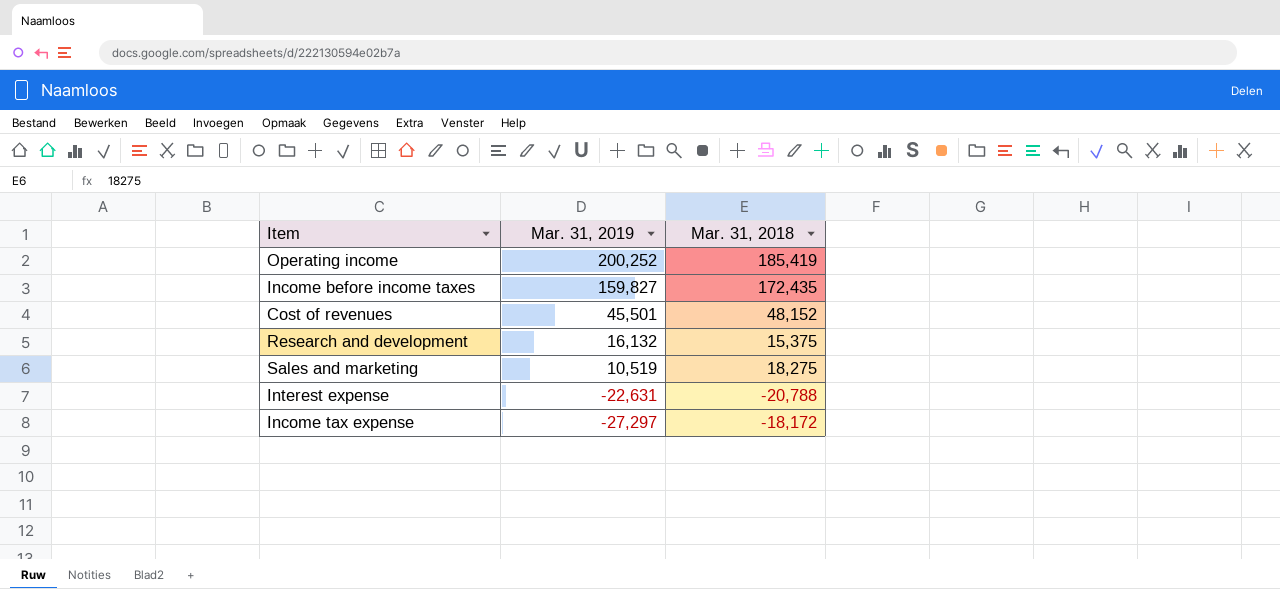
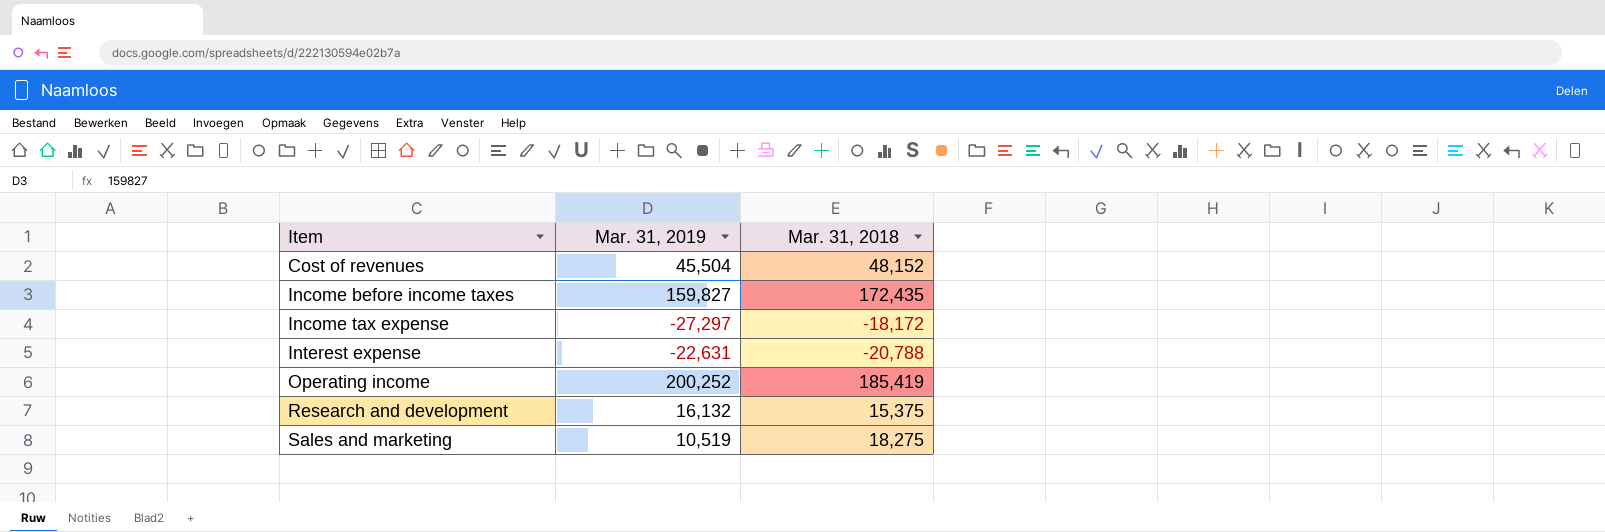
row order: Mar. 31, 2019 descending -> Item ascending
Cost of revenues | Mar. 31, 2019: 45,501 -> 45,504

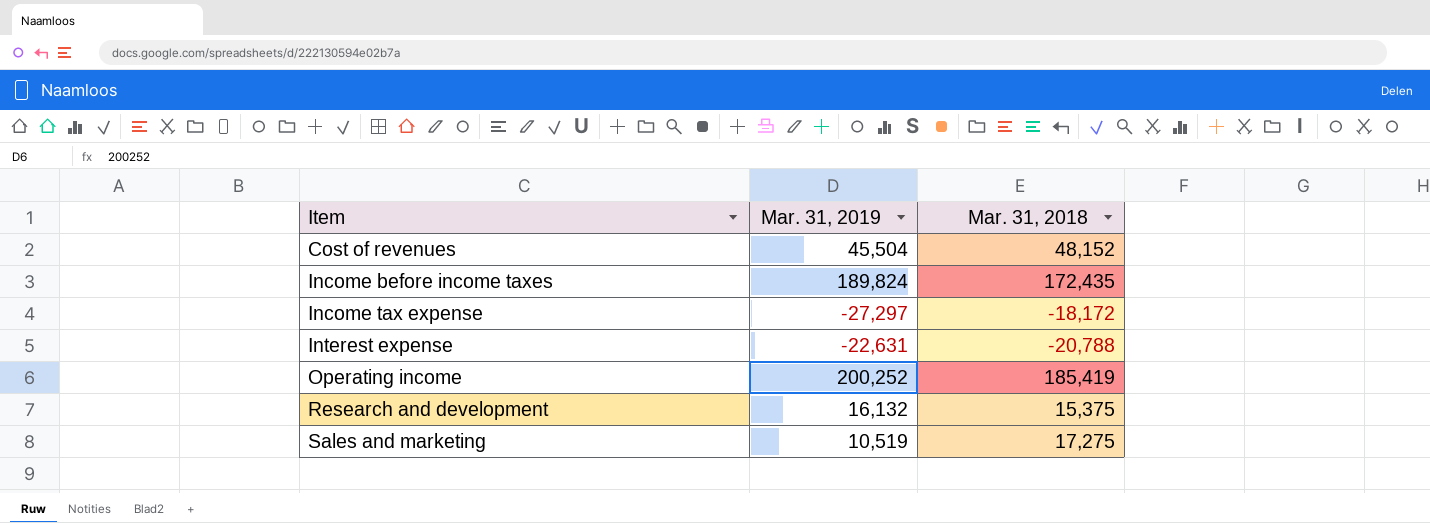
Income before income taxes | Mar. 31, 2019: 159,827 -> 189,824
Sales and marketing | Mar. 31, 2018: 18,275 -> 17,275

